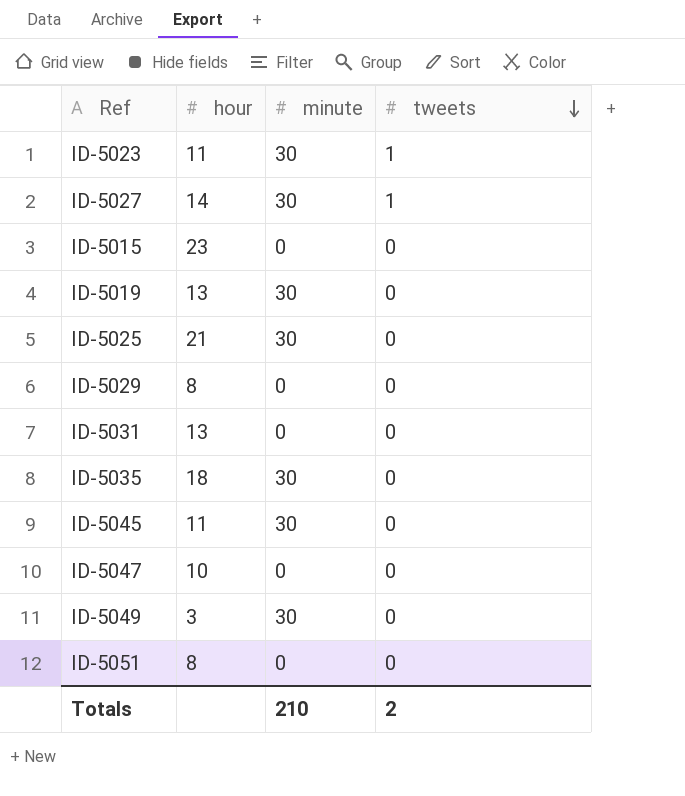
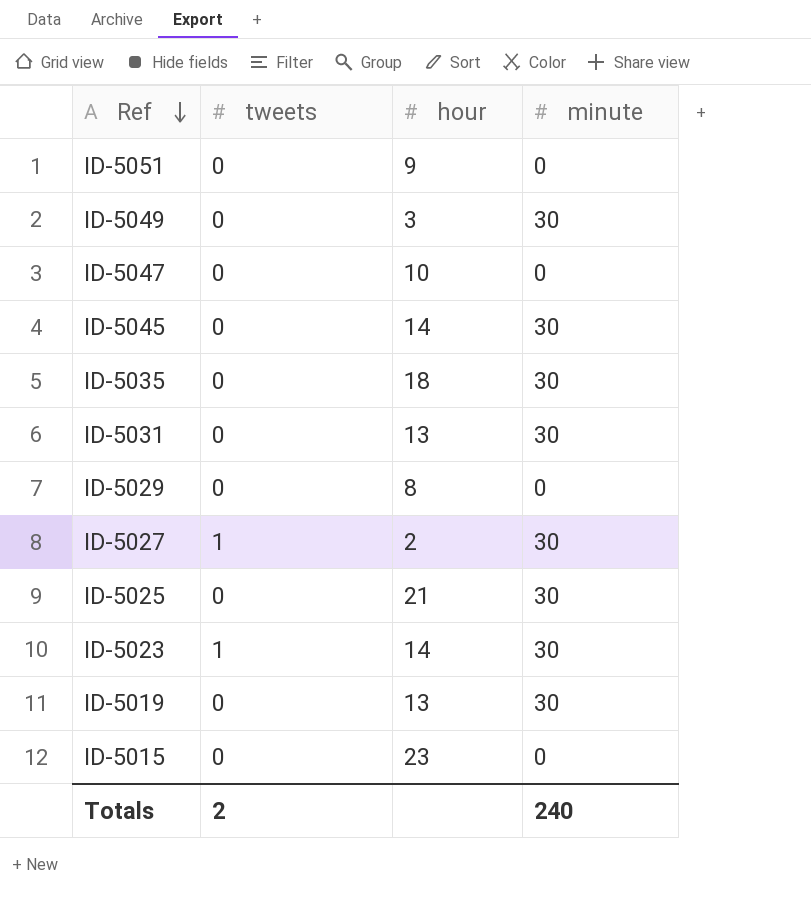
row order: tweets descending -> Ref descending
column tweets | position: 4 -> 2
ID-5051 | hour: 8 -> 9
ID-5045 | hour: 11 -> 14
ID-5031 | minute: 0 -> 30
ID-5027 | hour: 14 -> 2
ID-5023 | hour: 11 -> 14
Totals | minute: 210 -> 240

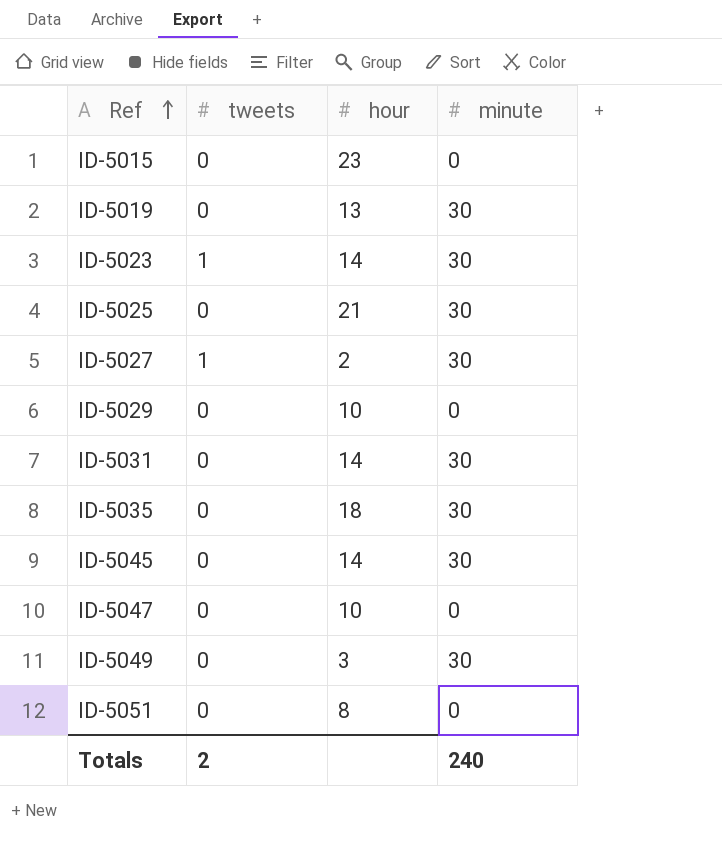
row order: Ref descending -> Ref ascending
ID-5029 | hour: 8 -> 10
ID-5031 | hour: 13 -> 14
ID-5051 | hour: 9 -> 8

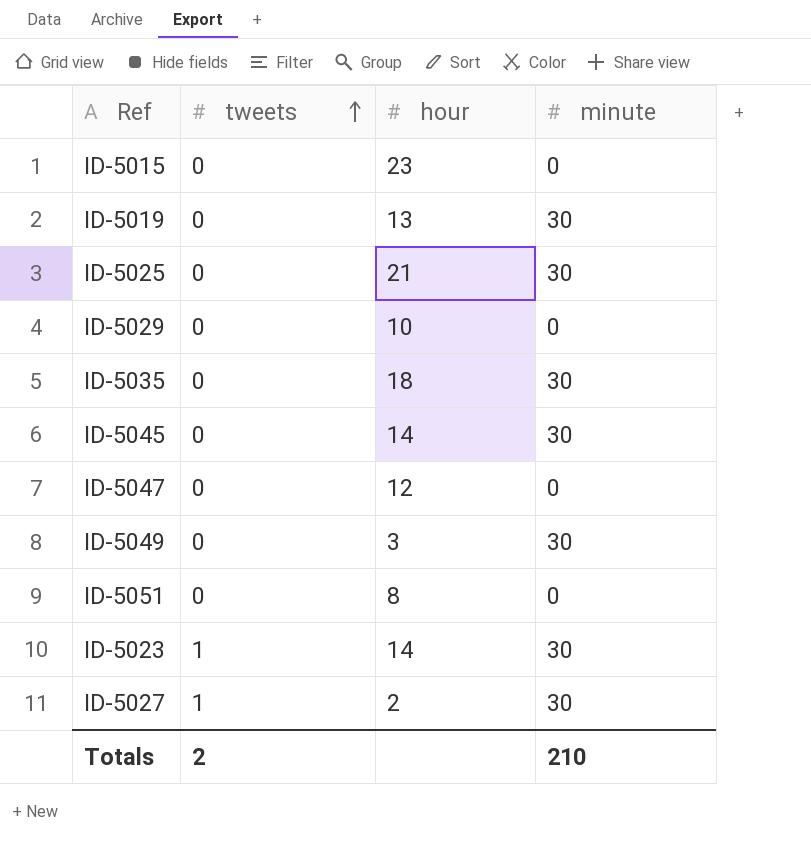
row order: Ref ascending -> tweets ascending
row ID-5031: 0 | 14 | 30 -> none
ID-5047 | hour: 10 -> 12
Totals | minute: 240 -> 210

